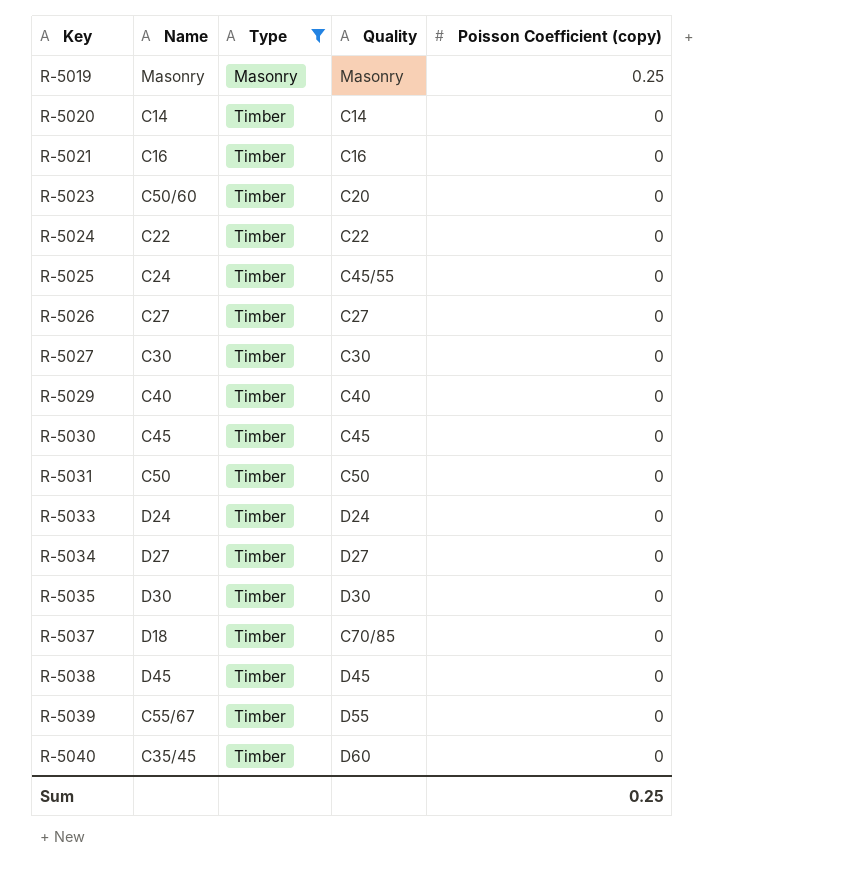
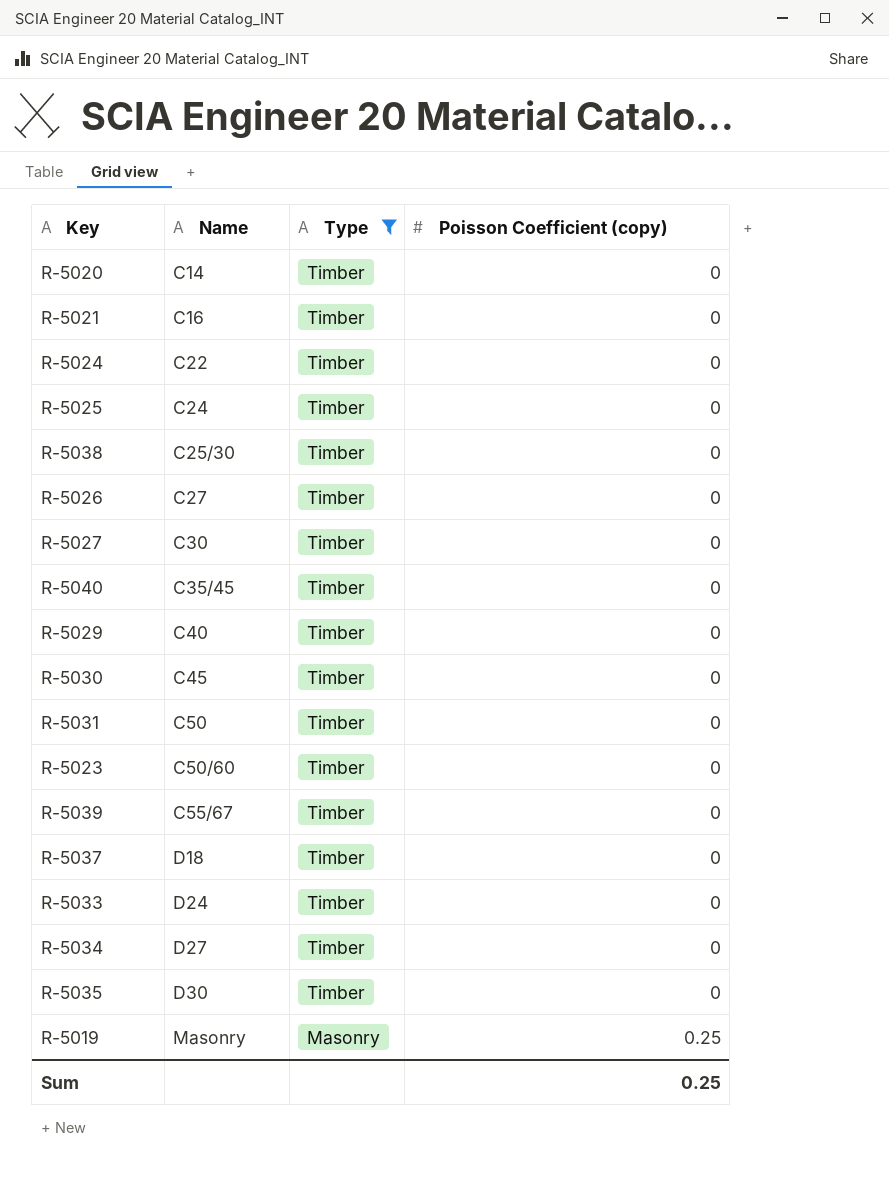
row order: Key ascending -> Name ascending
column Quality | position: 4 -> none
R-5038 | Name: D45 -> C25/30

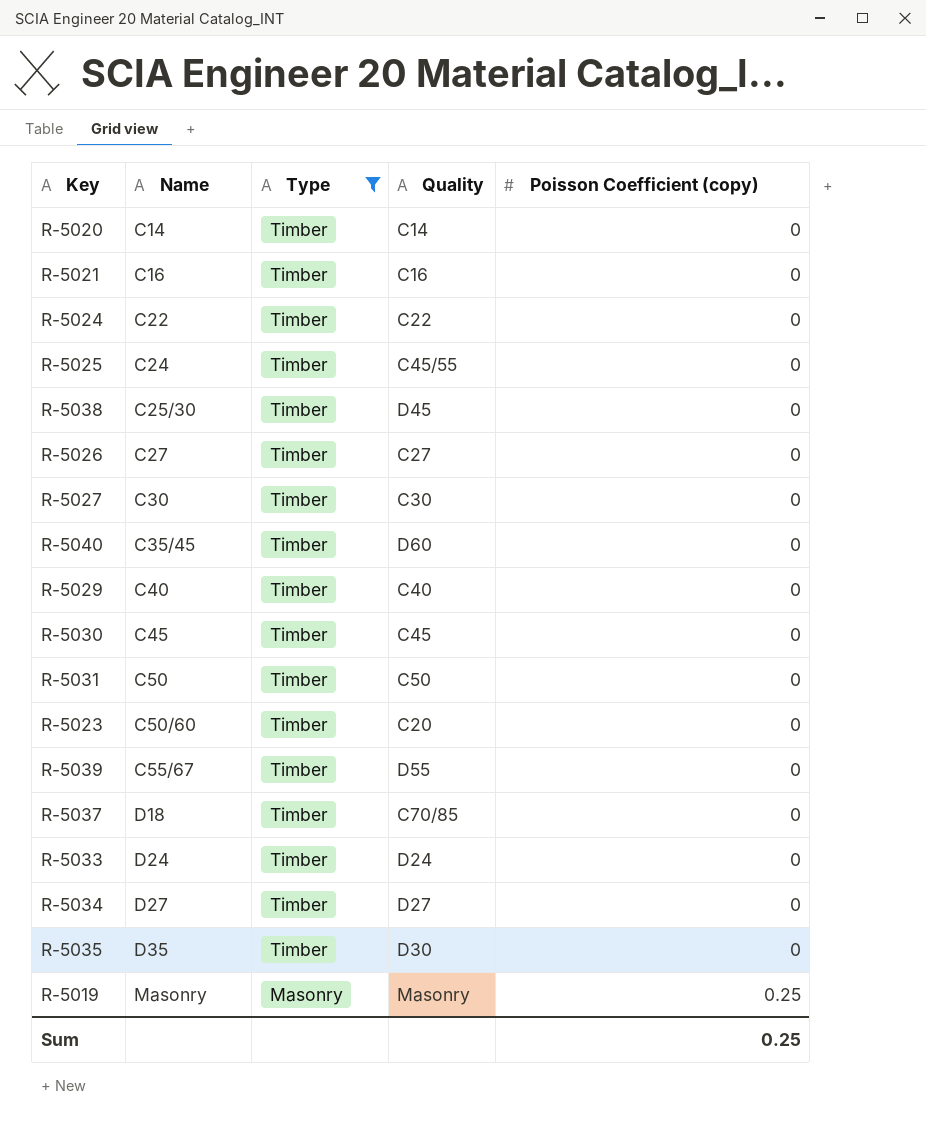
column Quality | position: none -> 4
R-5035 | Name: D30 -> D35

